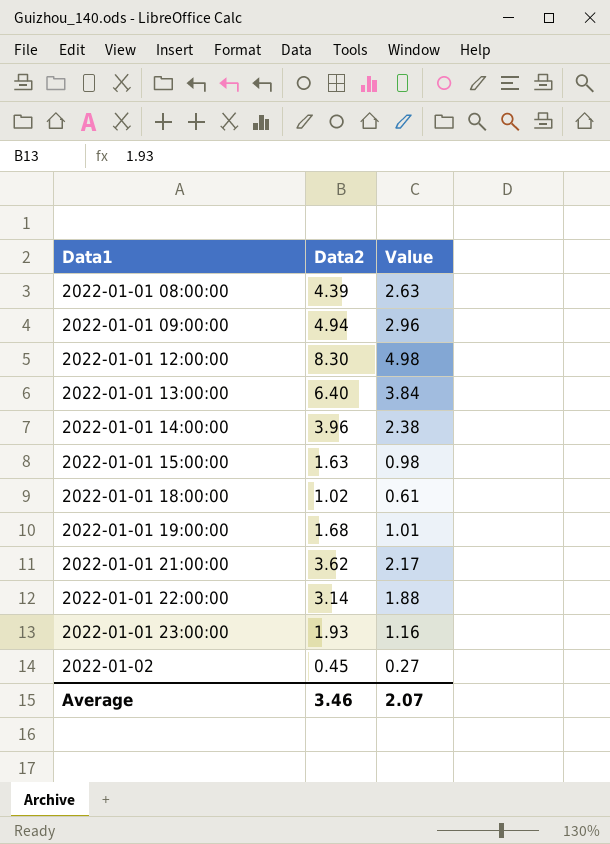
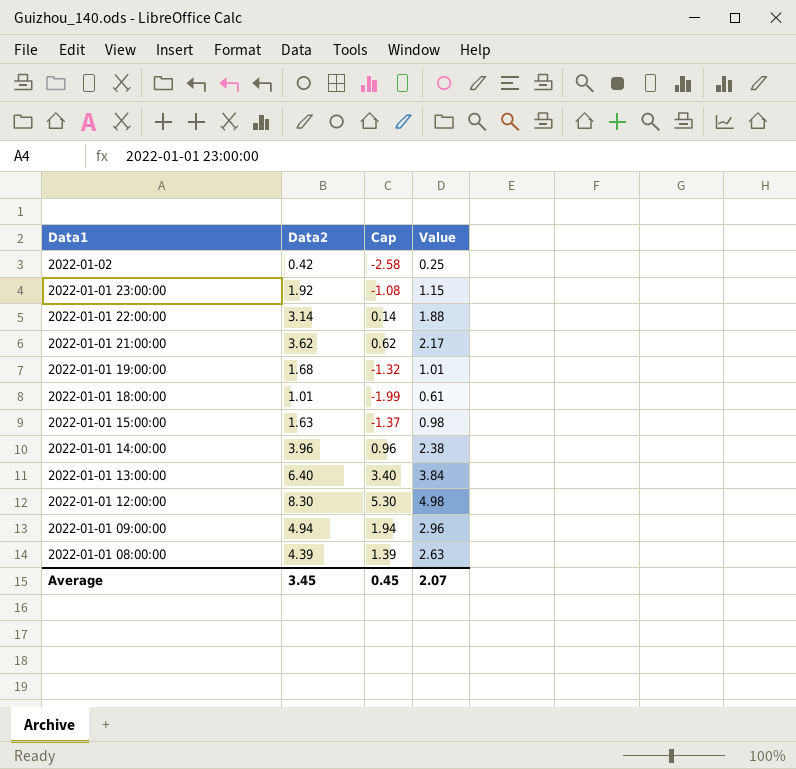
row order: Data1 ascending -> Data1 descending
column Cap | formula: none -> [Data2] - 3
2022-01-02 | Data2: 0.45 -> 0.42
2022-01-02 | Value: 0.27 -> 0.25
2022-01-01 23:00:00 | Data2: 1.93 -> 1.92
2022-01-01 23:00:00 | Value: 1.16 -> 1.15
2022-01-01 18:00:00 | Data2: 1.02 -> 1.01
Average | Data2: 3.46 -> 3.45

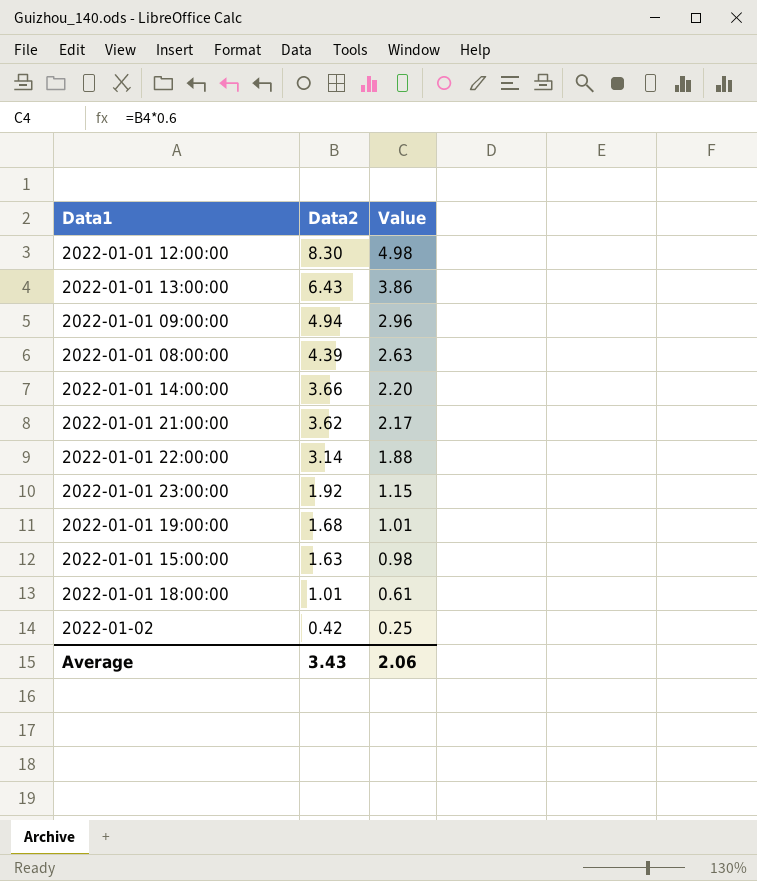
row order: Data1 descending -> Data2 descending
column Cap | formula: [Data2] - 3 -> none
2022-01-01 13:00:00 | Data2: 6.40 -> 6.43
2022-01-01 13:00:00 | Value: 3.84 -> 3.86
2022-01-01 14:00:00 | Data2: 3.96 -> 3.66
2022-01-01 14:00:00 | Value: 2.38 -> 2.20
Average | Data2: 3.45 -> 3.43
Average | Value: 2.07 -> 2.06

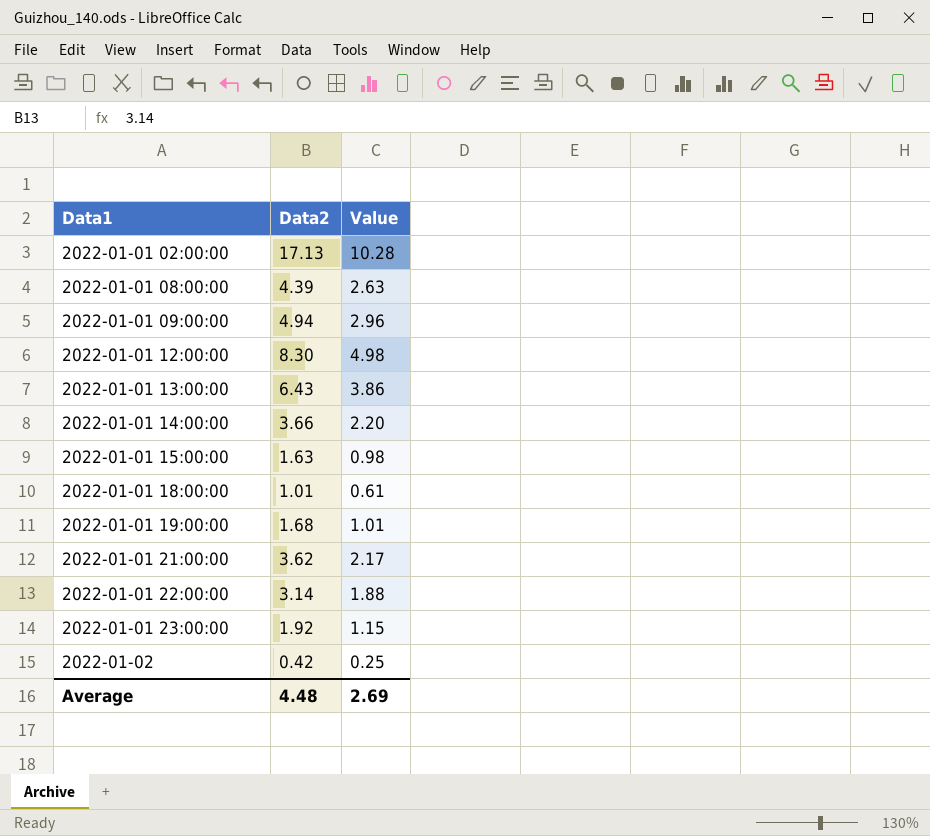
row order: Data2 descending -> Data1 ascending
row 2022-01-01 02:00:00: none -> 17.13 | 10.28
Average | Data2: 3.43 -> 4.48
Average | Value: 2.06 -> 2.69

